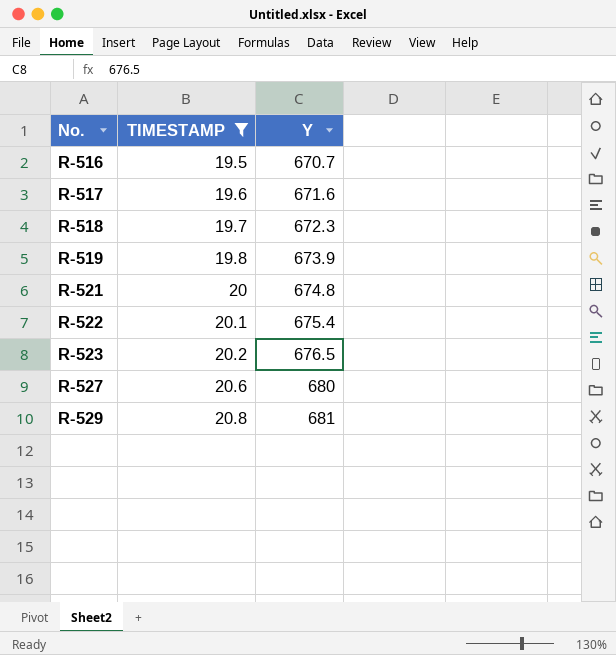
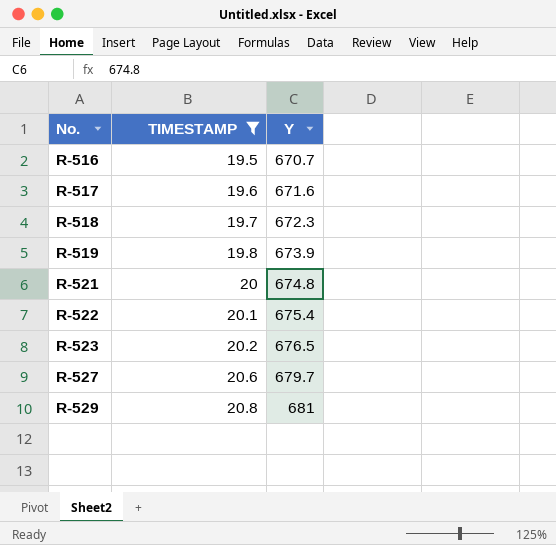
R-527 | Y: 680 -> 679.7

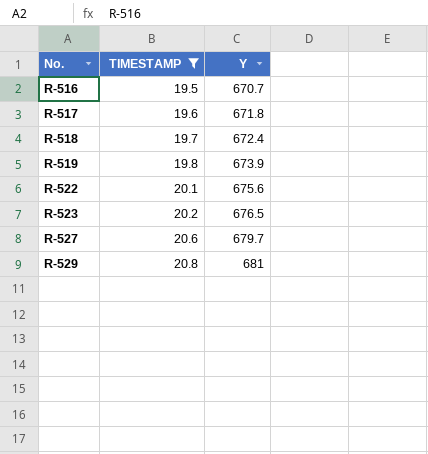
row R-521: 20 | 674.8 -> none
R-517 | Y: 671.6 -> 671.8
R-518 | Y: 672.3 -> 672.4
R-522 | Y: 675.4 -> 675.6

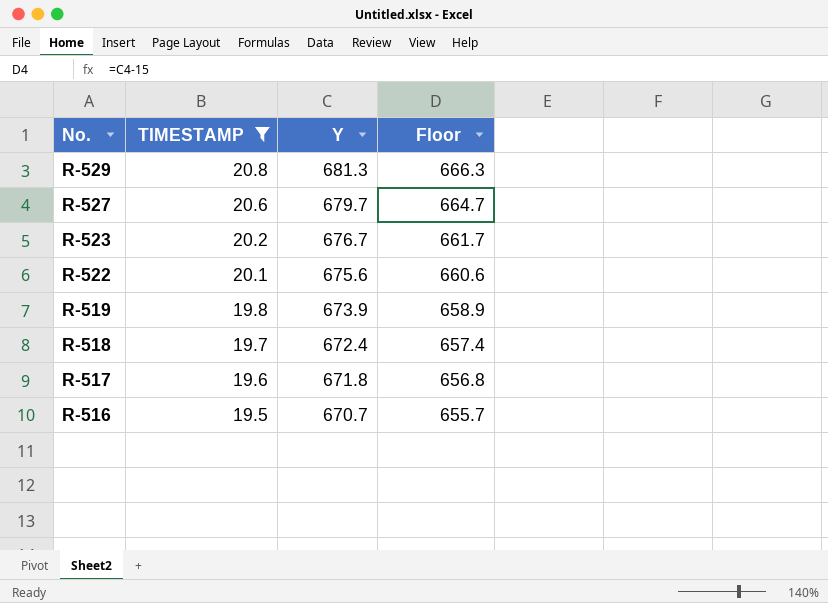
row order: No. ascending -> No. descending
column Floor | formula: none -> [Y] - 15
R-529 | Y: 681 -> 681.3
R-523 | Y: 676.5 -> 676.7

